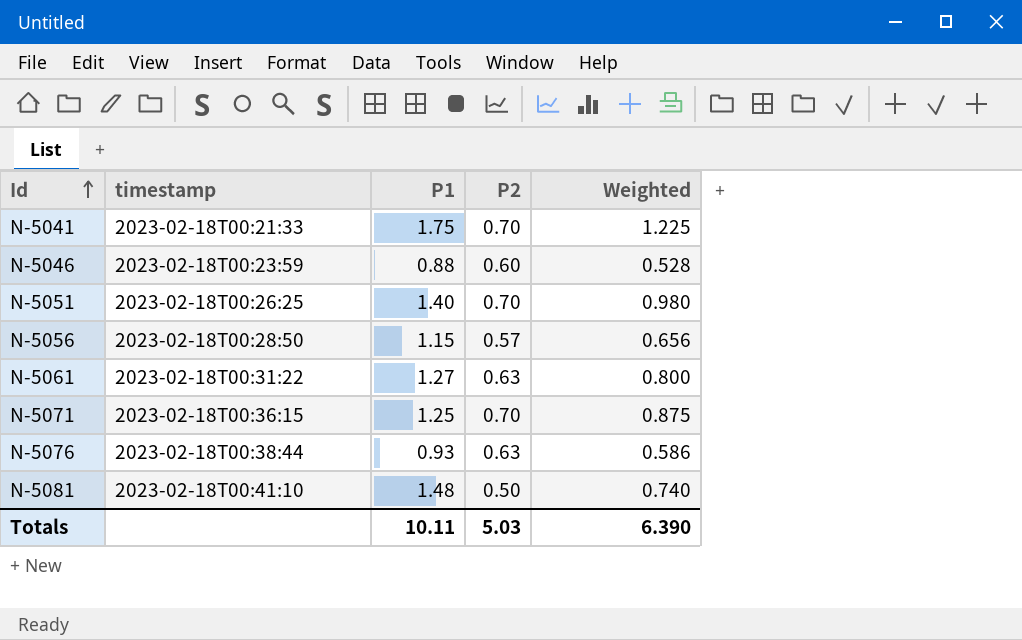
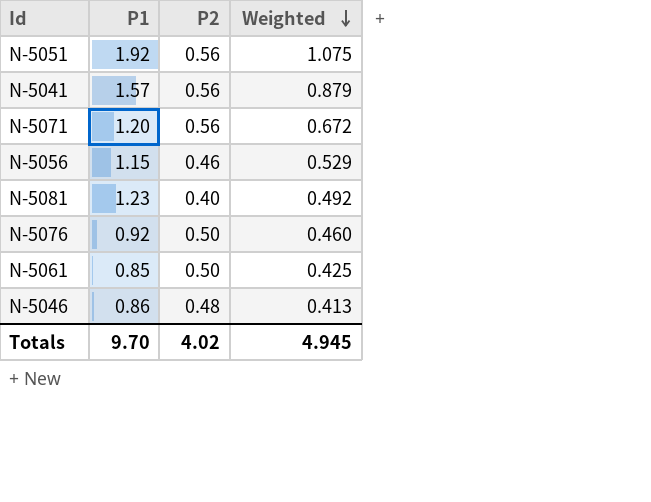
row order: Id ascending -> Weighted descending
column timestamp | position: 2 -> none
N-5051 | P1: 1.40 -> 1.92
N-5051 | P2: 0.70 -> 0.56
N-5051 | Weighted: 0.980 -> 1.075
N-5041 | P1: 1.75 -> 1.57
N-5041 | P2: 0.70 -> 0.56
N-5041 | Weighted: 1.225 -> 0.879
N-5071 | P1: 1.25 -> 1.20
N-5071 | P2: 0.70 -> 0.56
N-5071 | Weighted: 0.875 -> 0.672
N-5056 | P2: 0.57 -> 0.46
N-5056 | Weighted: 0.656 -> 0.529
N-5081 | P1: 1.48 -> 1.23
N-5081 | P2: 0.50 -> 0.40
N-5081 | Weighted: 0.740 -> 0.492
N-5076 | P1: 0.93 -> 0.92
N-5076 | P2: 0.63 -> 0.50
N-5076 | Weighted: 0.586 -> 0.460
N-5061 | P1: 1.27 -> 0.85
N-5061 | P2: 0.63 -> 0.50
N-5061 | Weighted: 0.800 -> 0.425
N-5046 | P1: 0.88 -> 0.86
N-5046 | P2: 0.60 -> 0.48
N-5046 | Weighted: 0.528 -> 0.413
Totals | P1: 10.11 -> 9.70
Totals | P2: 5.03 -> 4.02
Totals | Weighted: 6.390 -> 4.945

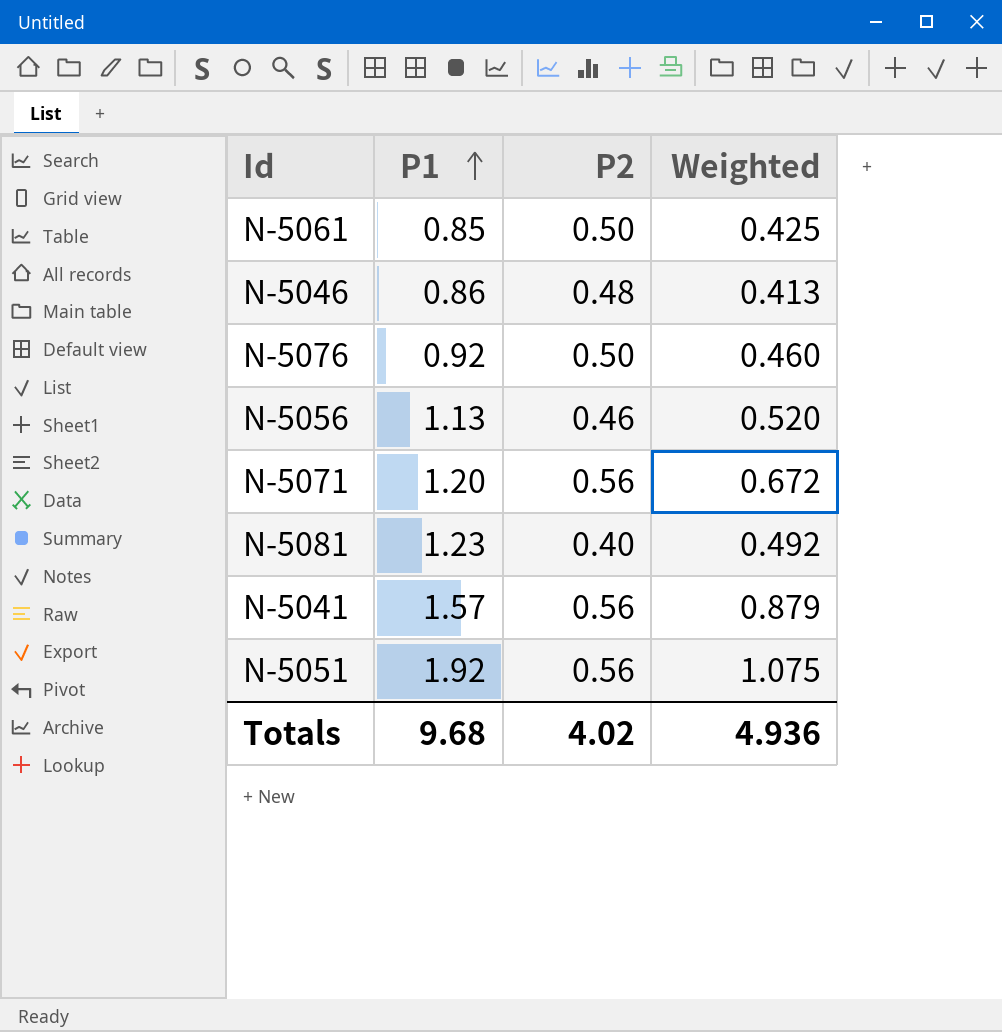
row order: Weighted descending -> P1 ascending
N-5056 | P1: 1.15 -> 1.13
N-5056 | Weighted: 0.529 -> 0.520
Totals | P1: 9.70 -> 9.68
Totals | Weighted: 4.945 -> 4.936

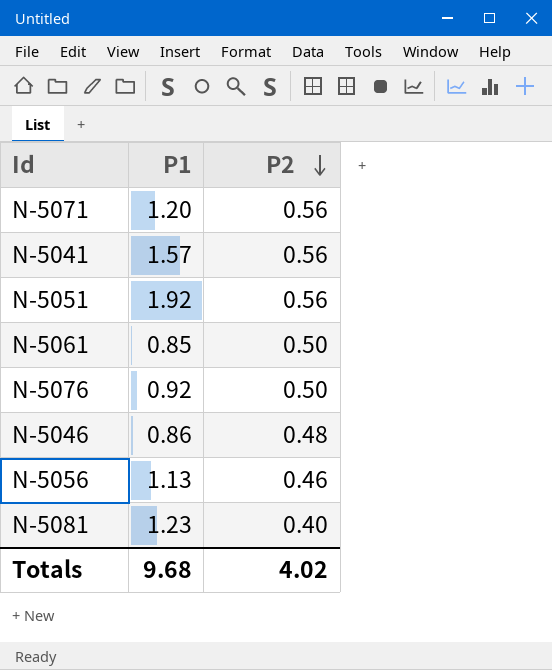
row order: P1 ascending -> P2 descending
column Weighted | formula: [P1] * [P2] -> none

